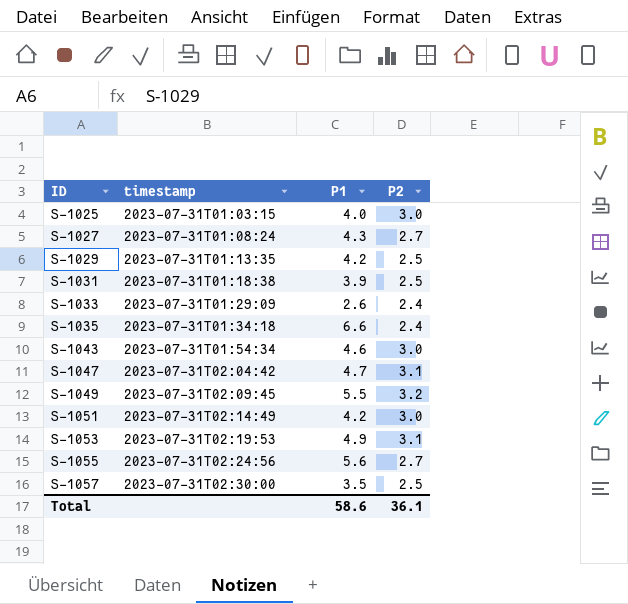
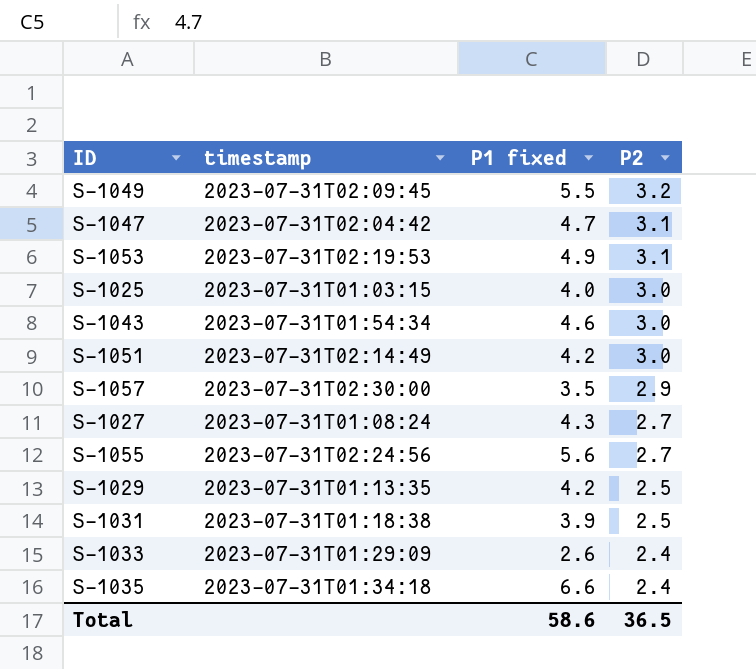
row order: ID ascending -> P2 descending
column name: P1 -> P1 fixed
S-1057 | P2: 2.5 -> 2.9
Total | P2: 36.1 -> 36.5

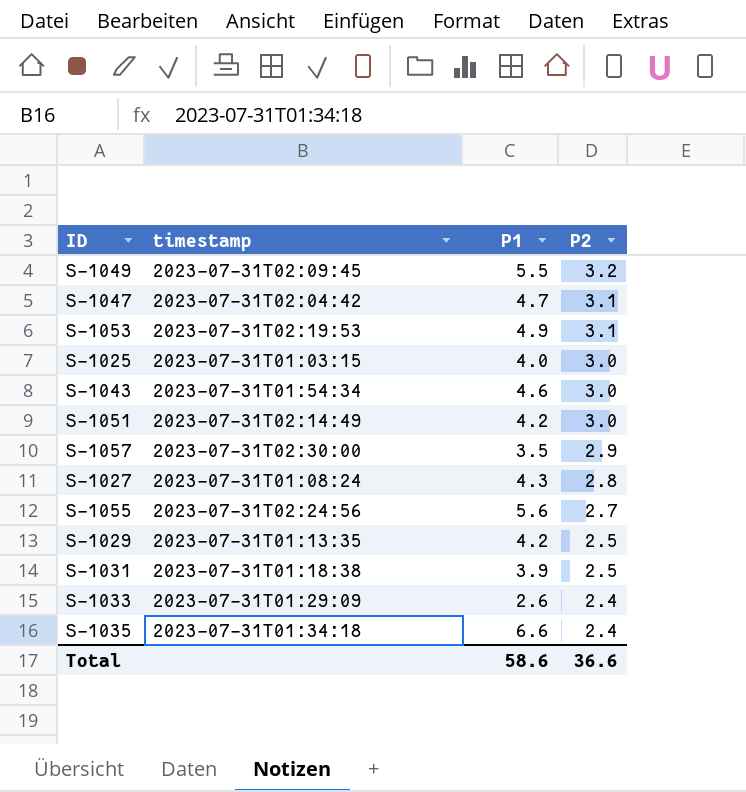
column name: P1 fixed -> P1
S-1027 | P2: 2.7 -> 2.8
Total | P2: 36.5 -> 36.6

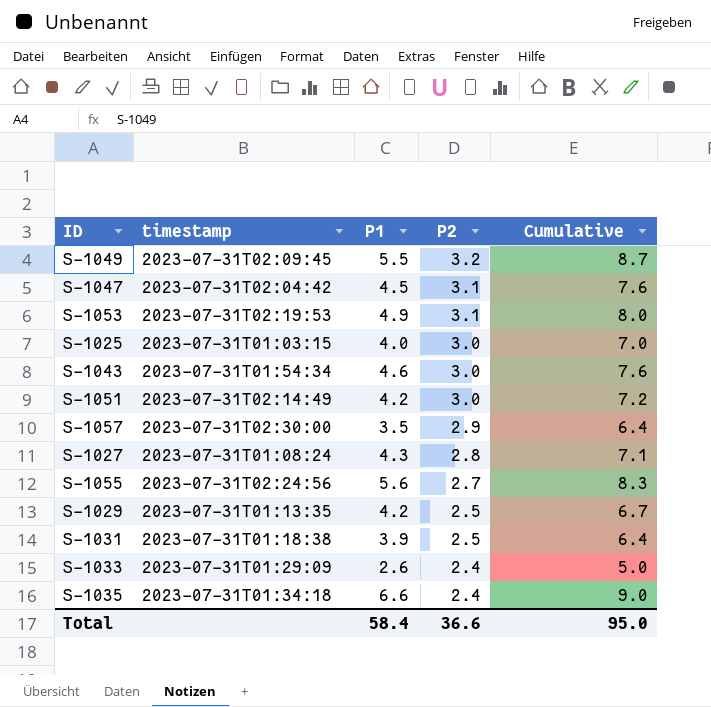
column Cumulative | formula: none -> [P1] + [P2]
S-1047 | P1: 4.7 -> 4.5
Total | P1: 58.6 -> 58.4

